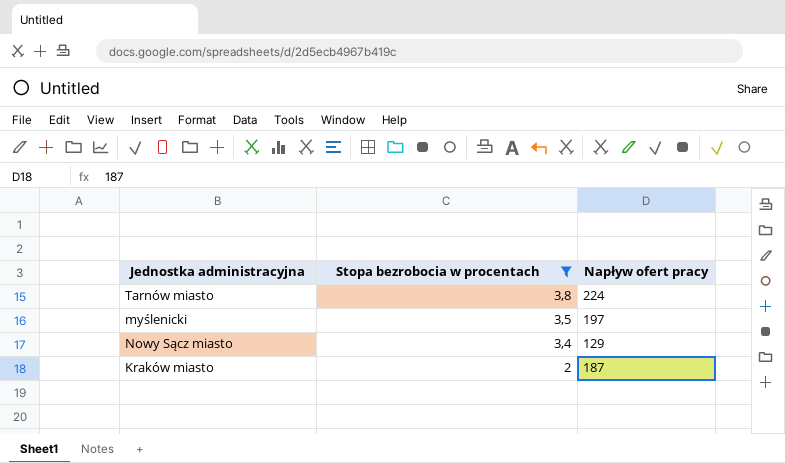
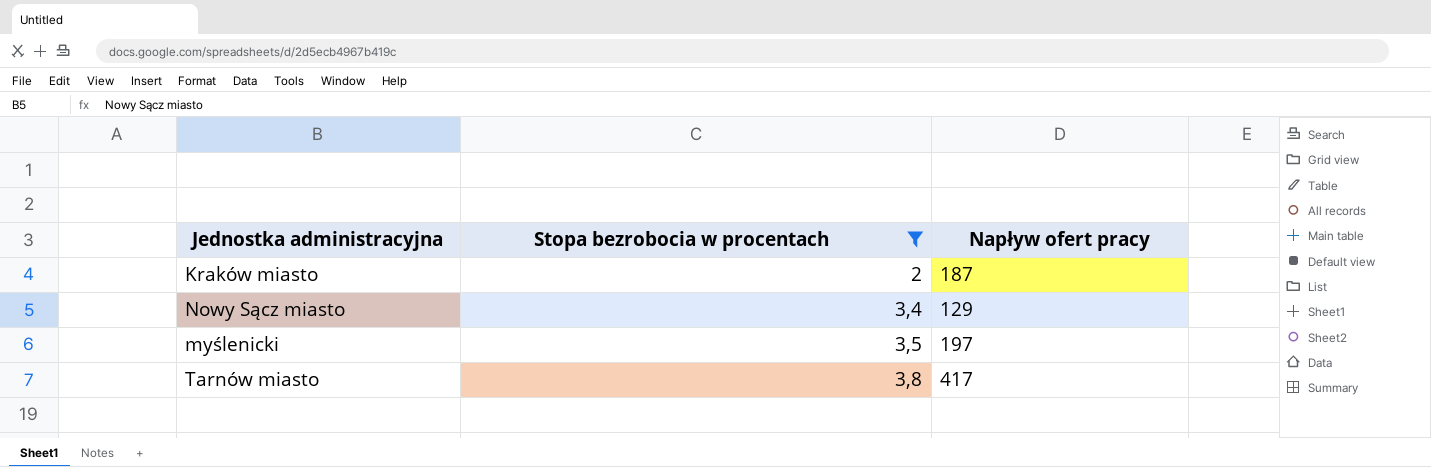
row order: Stopa bezrobocia w procentach descending -> Stopa bezrobocia w procentach ascending
Tarnów miasto | Napływ ofert pracy: 224 -> 417

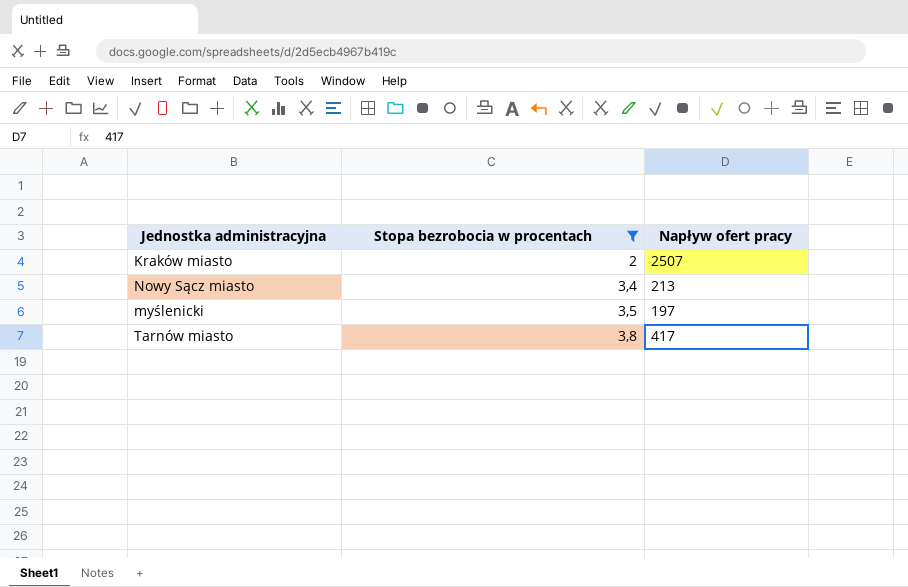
Kraków miasto | Napływ ofert pracy: 187 -> 2507
Nowy Sącz miasto | Napływ ofert pracy: 129 -> 213

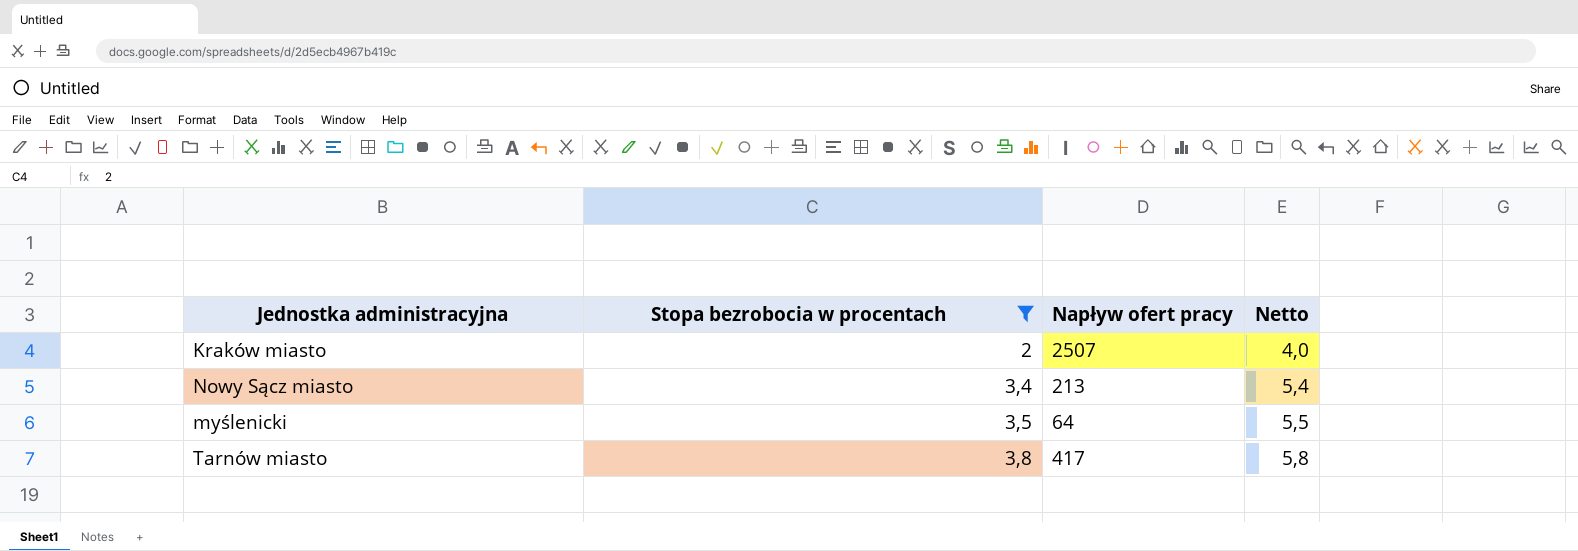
column Netto | formula: none -> [Stopa bezrobocia w procentach] + 2
myślenicki | Napływ ofert pracy: 197 -> 64

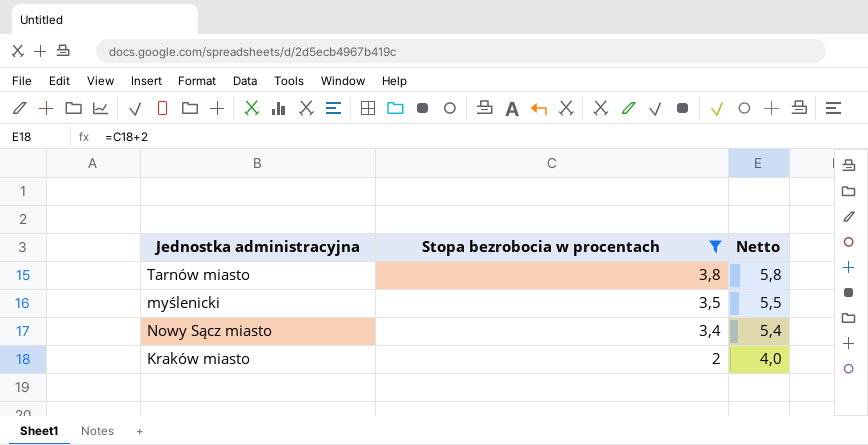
row order: Stopa bezrobocia w procentach ascending -> Stopa bezrobocia w procentach descending
column Napływ ofert pracy | position: 3 -> none

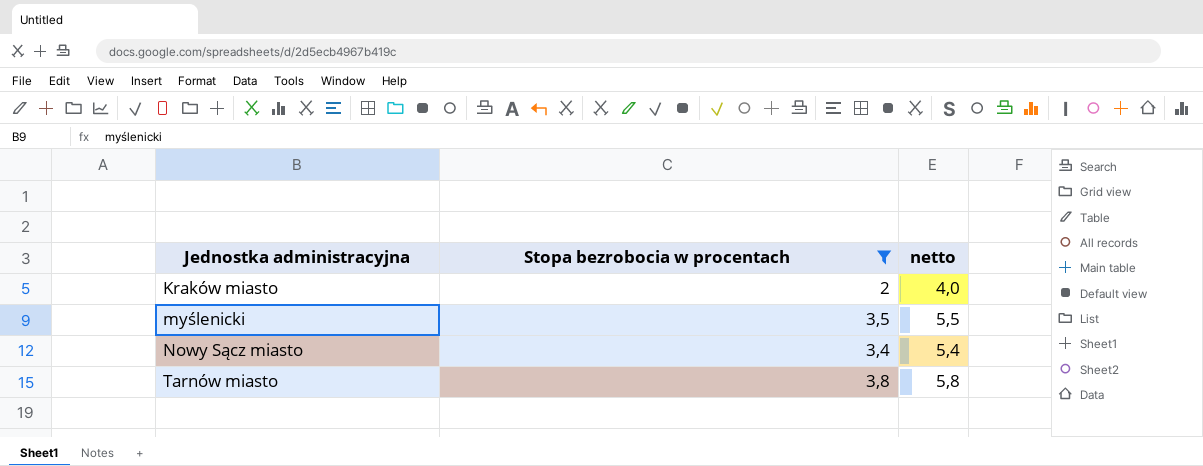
row order: Stopa bezrobocia w procentach descending -> Jednostka administracyjna ascending
column name: Netto -> netto

